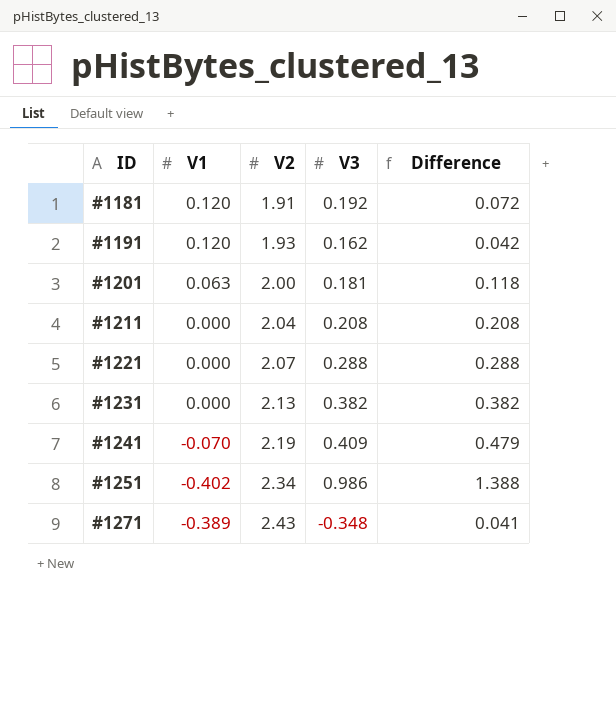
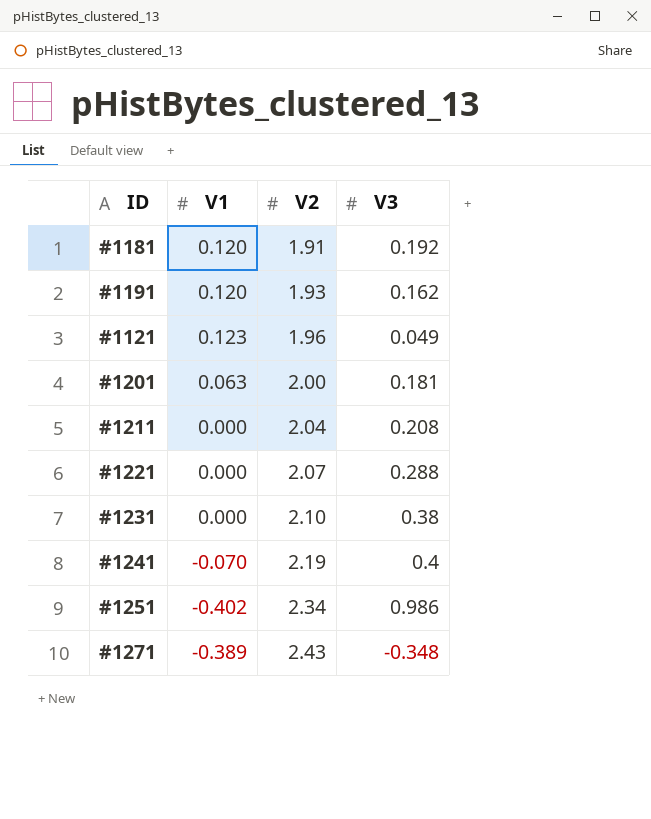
column Difference | formula: [V3] - [V1] -> none
row #1121: none -> 0.123 | 1.96 | 0.049
#1231 | V2: 2.13 -> 2.10
#1231 | V3: 0.382 -> 0.38
#1241 | V3: 0.409 -> 0.4

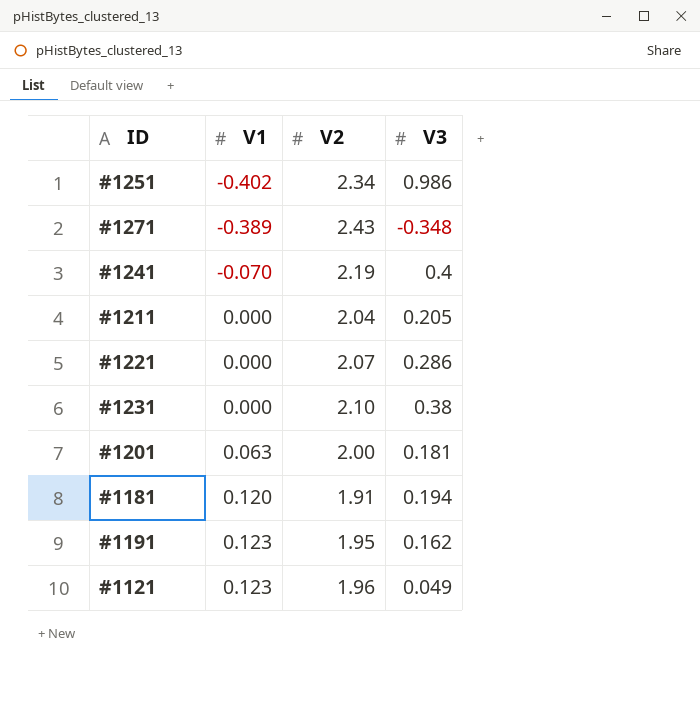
row order: V2 ascending -> V1 ascending
#1211 | V3: 0.208 -> 0.205
#1221 | V3: 0.288 -> 0.286
#1181 | V3: 0.192 -> 0.194
#1191 | V1: 0.120 -> 0.123
#1191 | V2: 1.93 -> 1.95

